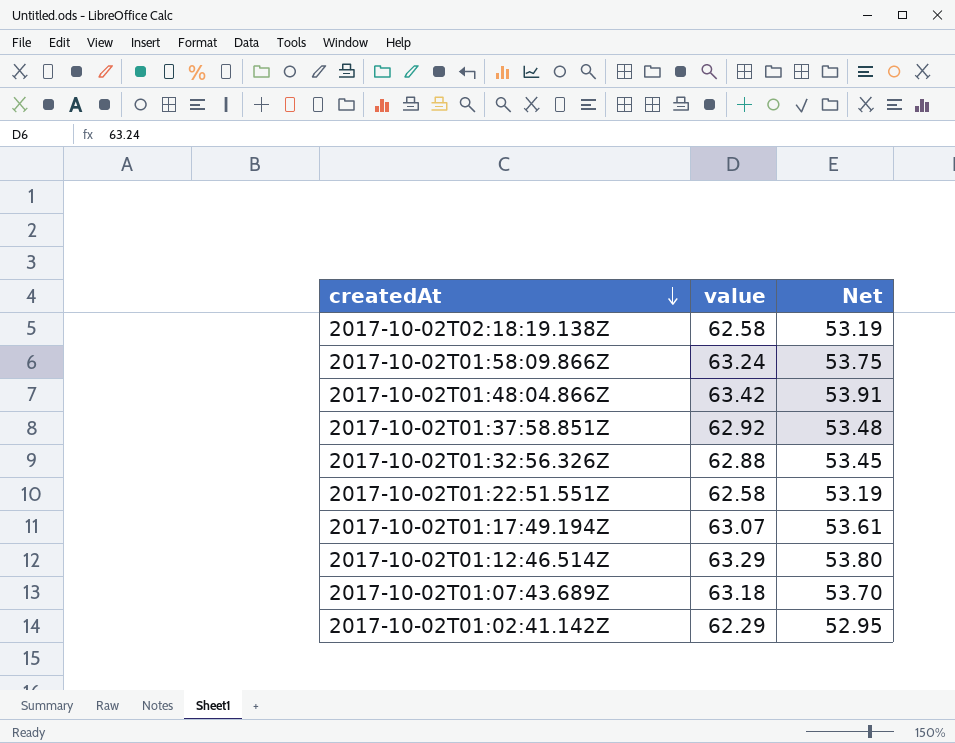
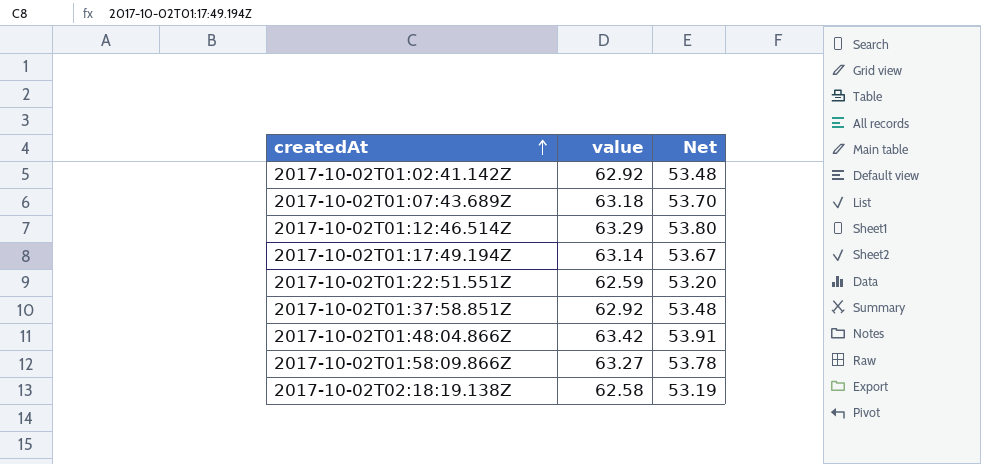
row order: createdAt descending -> createdAt ascending
row 2017-10-02T01:32:56.326Z: 62.88 | 53.45 -> none
2017-10-02T01:02:41.142Z | value: 62.29 -> 62.92
2017-10-02T01:02:41.142Z | Net: 52.95 -> 53.48
2017-10-02T01:17:49.194Z | value: 63.07 -> 63.14
2017-10-02T01:17:49.194Z | Net: 53.61 -> 53.67
2017-10-02T01:22:51.551Z | value: 62.58 -> 62.59
2017-10-02T01:22:51.551Z | Net: 53.19 -> 53.20
2017-10-02T01:58:09.866Z | value: 63.24 -> 63.27
2017-10-02T01:58:09.866Z | Net: 53.75 -> 53.78

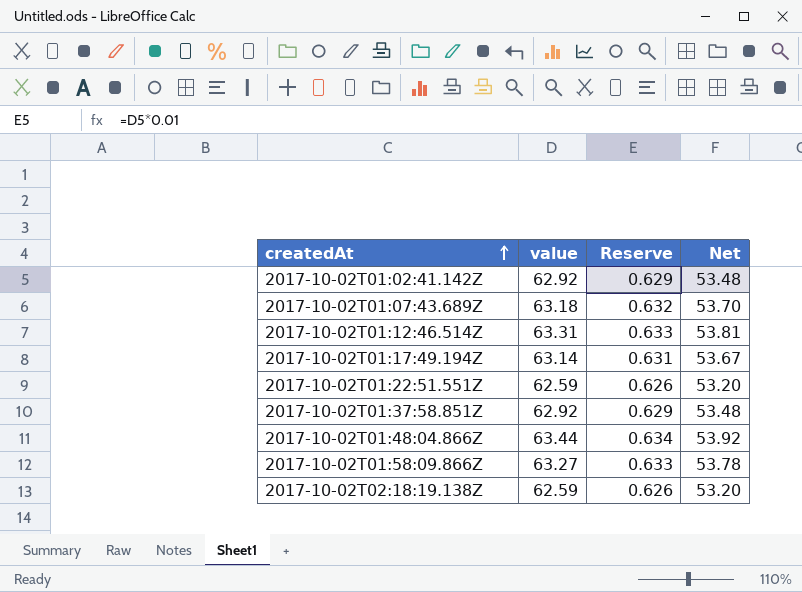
column Reserve | formula: none -> [value] * 0.01
2017-10-02T01:12:46.514Z | value: 63.29 -> 63.31
2017-10-02T01:12:46.514Z | Net: 53.80 -> 53.81
2017-10-02T01:48:04.866Z | value: 63.42 -> 63.44
2017-10-02T01:48:04.866Z | Net: 53.91 -> 53.92
2017-10-02T02:18:19.138Z | value: 62.58 -> 62.59
2017-10-02T02:18:19.138Z | Net: 53.19 -> 53.20

